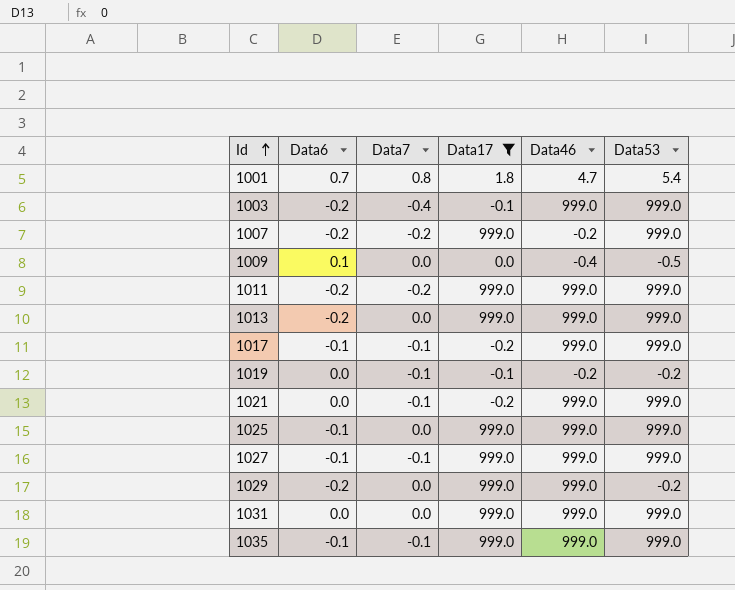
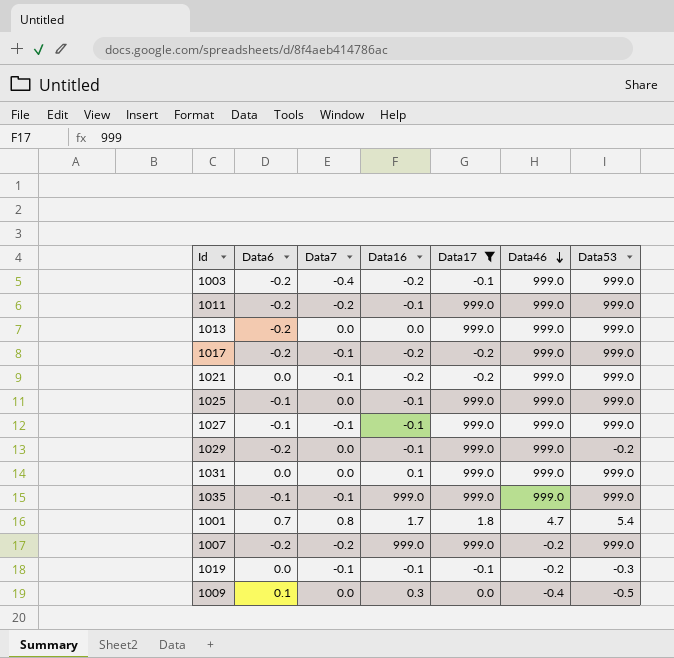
row order: Id ascending -> Data46 descending
column Data16 | position: none -> 4
1017 | Data6: -0.1 -> -0.2
1019 | Data53: -0.2 -> -0.3

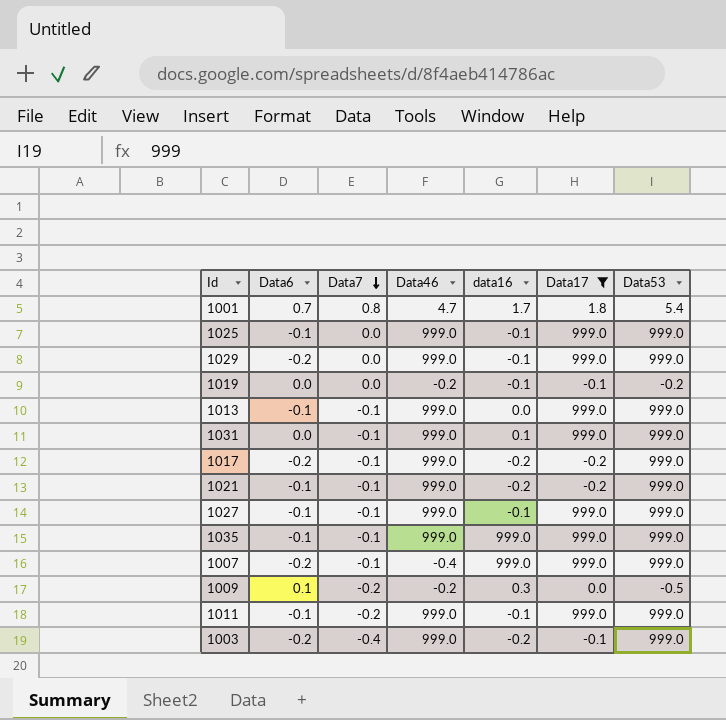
row order: Data46 descending -> Data7 descending
column Data46 | position: 6 -> 4
column name: Data16 -> data16
1029 | Data53: -0.2 -> 999.0
1019 | Data7: -0.1 -> 0.0
1019 | Data53: -0.3 -> -0.2
1013 | Data6: -0.2 -> -0.1
1013 | Data7: 0.0 -> -0.1
1031 | Data7: 0.0 -> -0.1
1021 | Data6: 0.0 -> -0.1
1007 | Data7: -0.2 -> -0.1
1007 | Data46: -0.2 -> -0.4
1009 | Data7: 0.0 -> -0.2
1009 | Data46: -0.4 -> -0.2
1011 | Data6: -0.2 -> -0.1

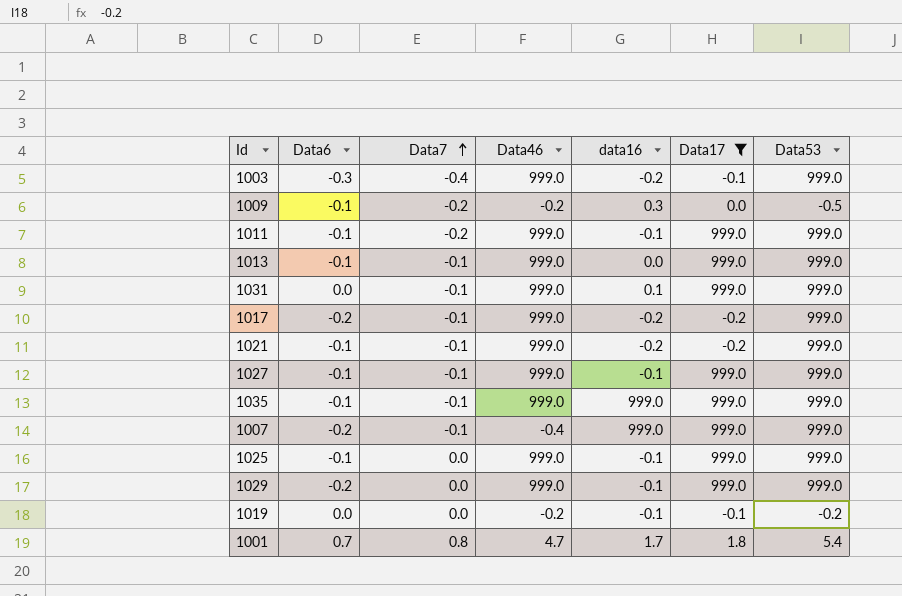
row order: Data7 descending -> Data7 ascending
1003 | Data6: -0.2 -> -0.3
1009 | Data6: 0.1 -> -0.1

